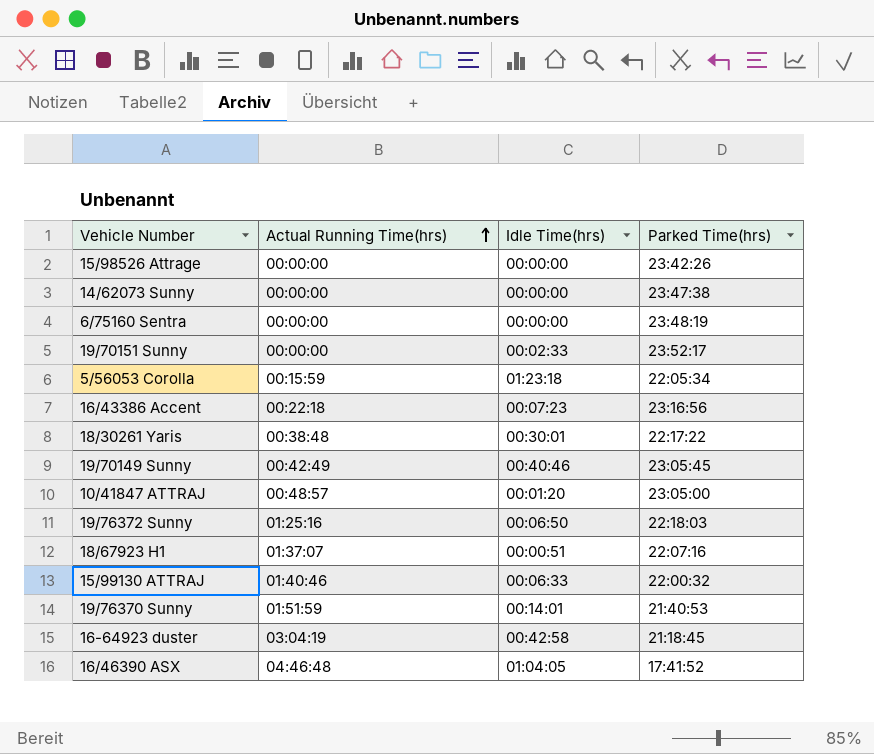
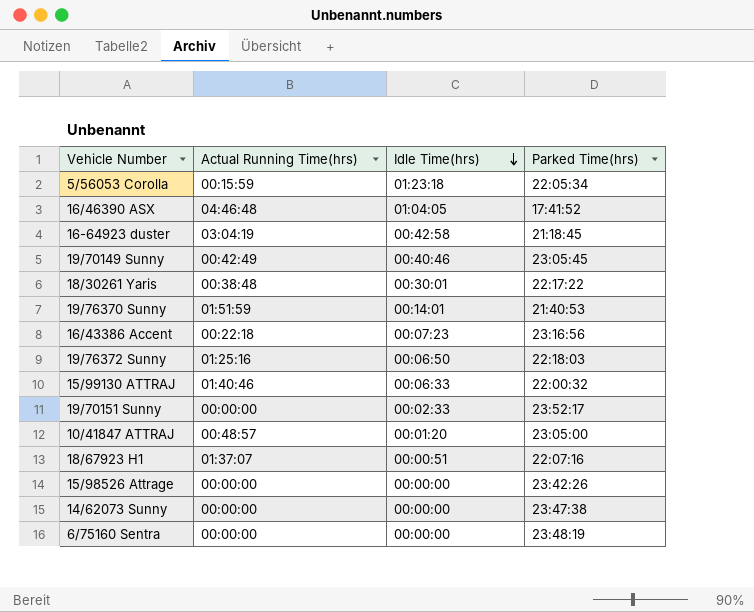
row order: Actual Running Time(hrs) ascending -> Idle Time(hrs) descending

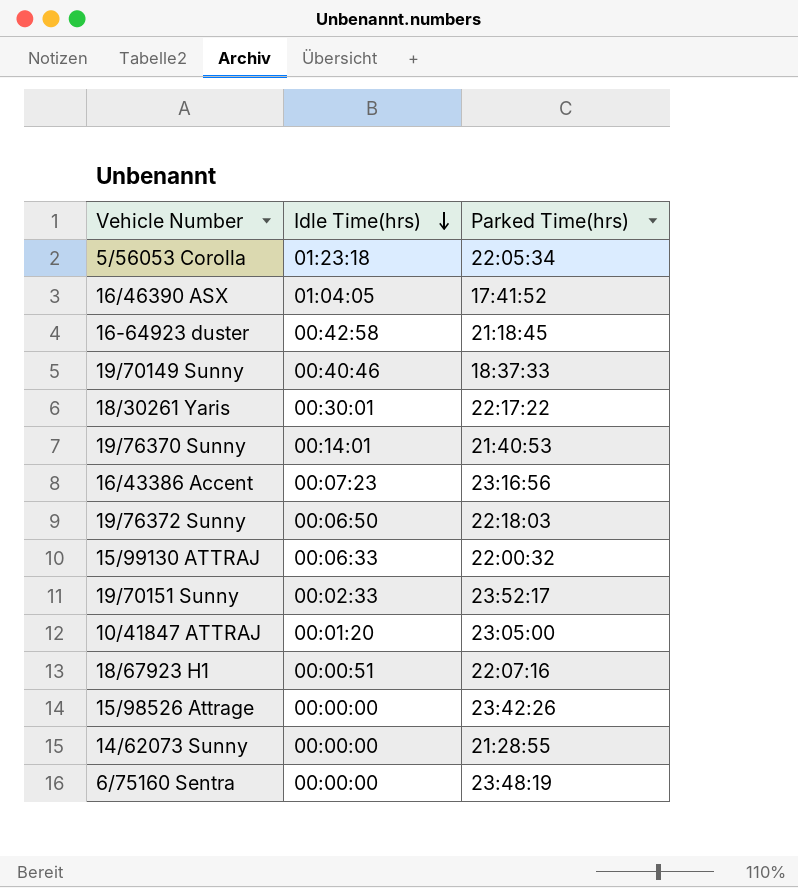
column Actual Running Time(hrs) | position: 2 -> none
19/70149 Sunny | Parked Time(hrs): 23:05:45 -> 18:37:33
14/62073 Sunny | Parked Time(hrs): 23:47:38 -> 21:28:55

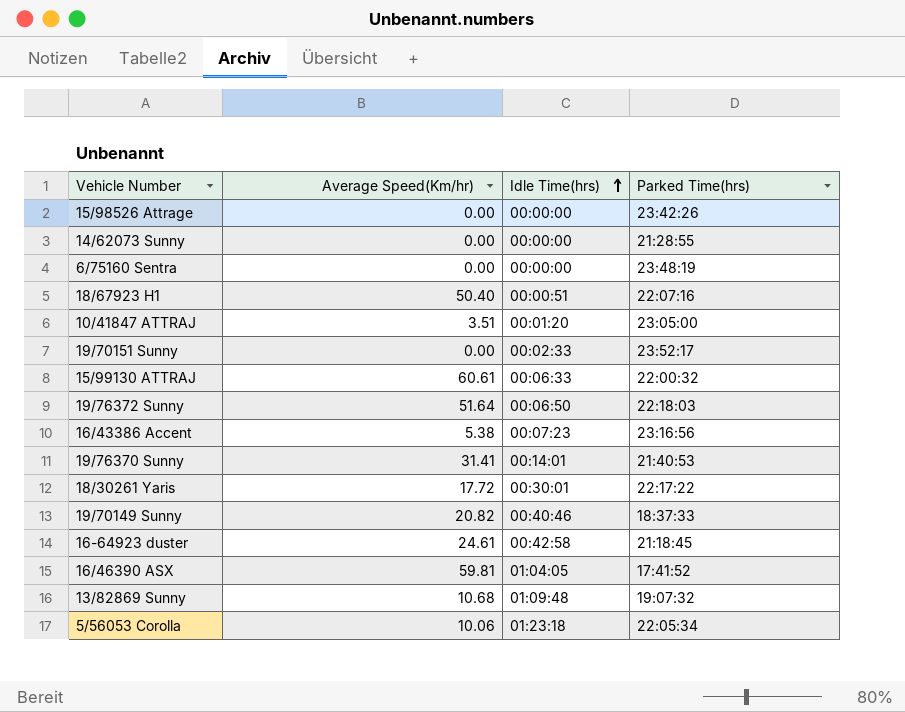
row order: Idle Time(hrs) descending -> Idle Time(hrs) ascending
column Average Speed(Km/hr) | position: none -> 2
row 13/82869 Sunny: none -> 10.68 | 01:09:48 | 19:07:32

